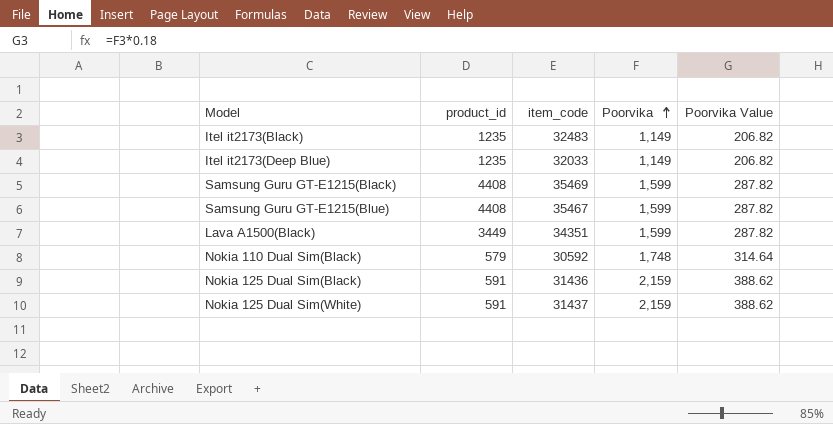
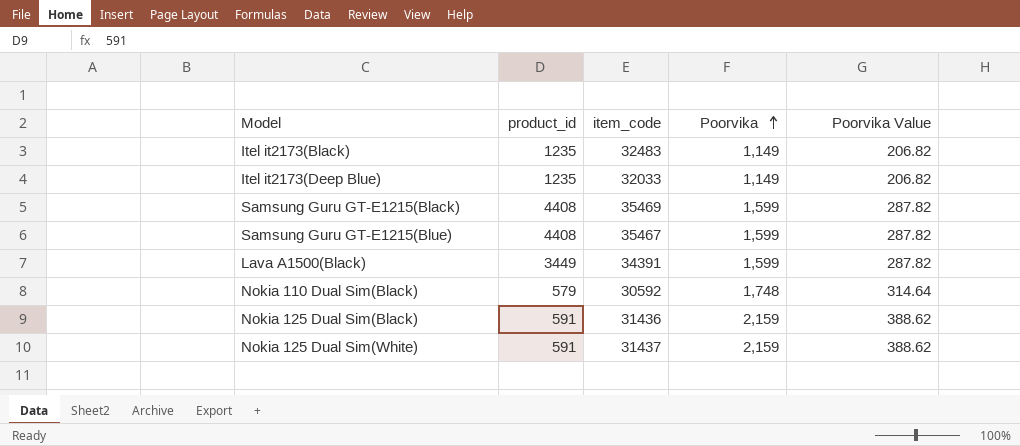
Lava A1500(Black) | item_code: 34351 -> 34391

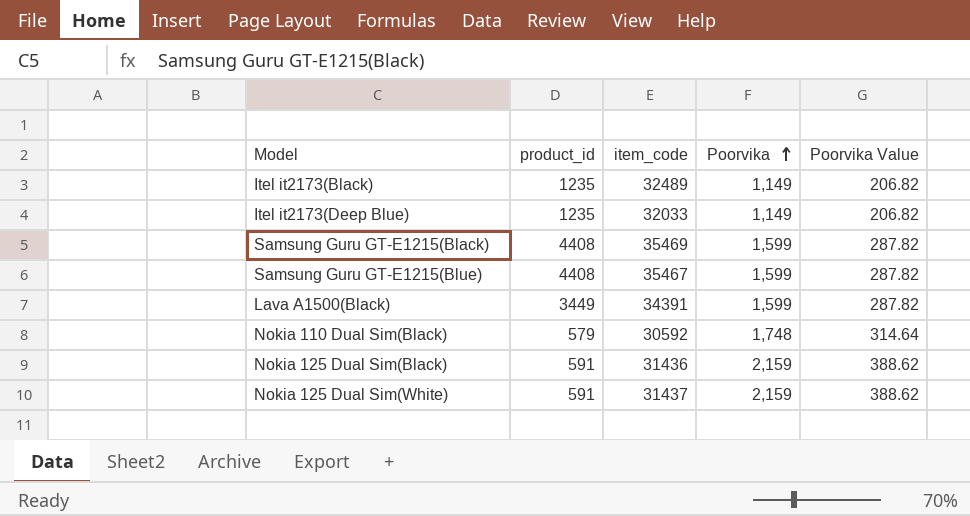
Itel it2173(Black) | item_code: 32483 -> 32489

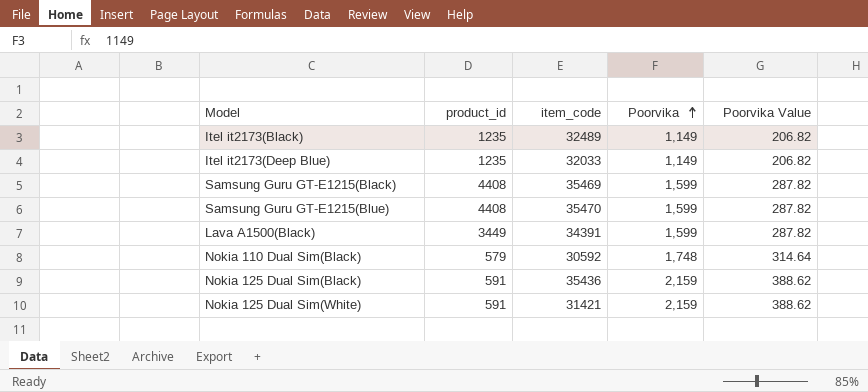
Samsung Guru GT-E1215(Blue) | item_code: 35467 -> 35470
Nokia 125 Dual Sim(Black) | item_code: 31436 -> 35436
Nokia 125 Dual Sim(White) | item_code: 31437 -> 31421

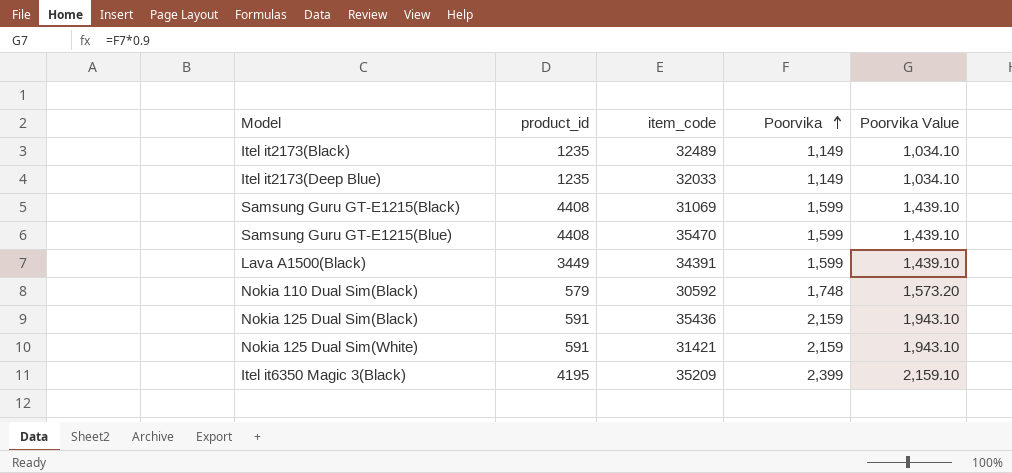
column Poorvika Value | formula: [Poorvika] * 0.18 -> [Poorvika] * 0.9
Samsung Guru GT-E1215(Black) | item_code: 35469 -> 31069
row Itel it6350 Magic 3(Black): none -> 4195 | 35209 | 2,399 | 2,159.10

